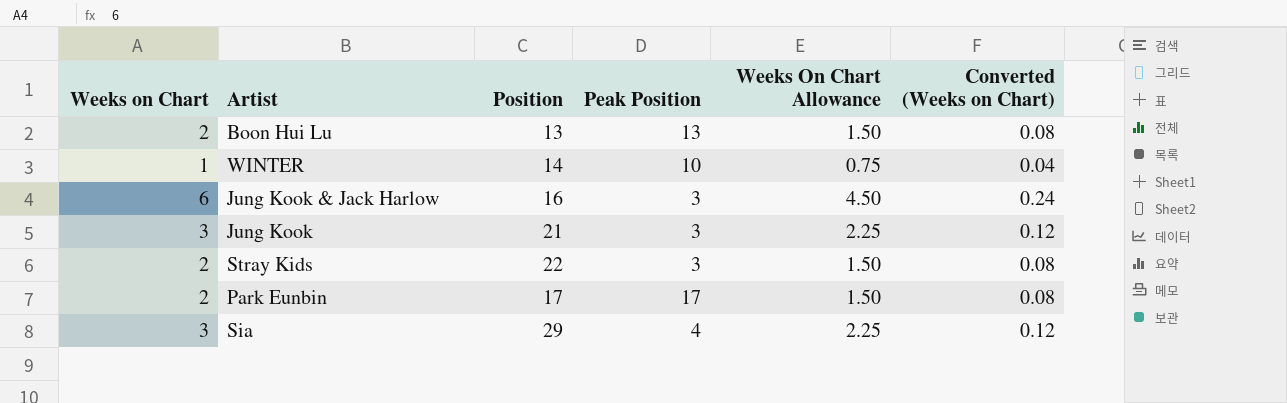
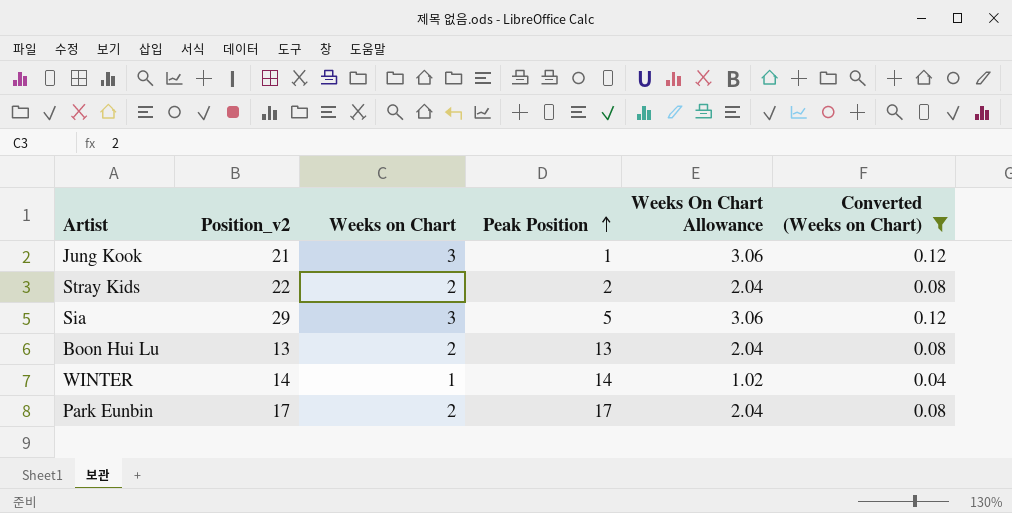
filter: none -> Converted (Weeks on Chart) != 0.24
row order: none -> Peak Position ascending
column name: Position -> Position_v2
column Weeks on Chart | position: 1 -> 3
column Weeks On Chart Allowance | formula: [Weeks on Chart] * 0.75 -> [Weeks on Chart] * 1.02
Jung Kook | Peak Position: 3 -> 1
Stray Kids | Peak Position: 3 -> 2
Sia | Peak Position: 4 -> 5
WINTER | Peak Position: 10 -> 14

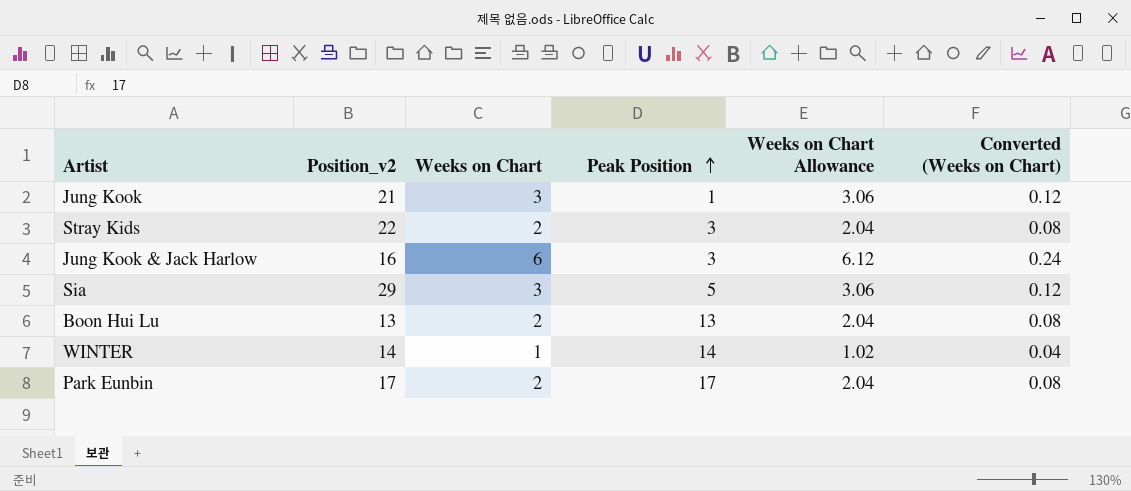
filter: Converted (Weeks on Chart) != 0.24 -> none
column name: Weeks On Chart Allowance -> Weeks on Chart Allowance
Stray Kids | Peak Position: 2 -> 3

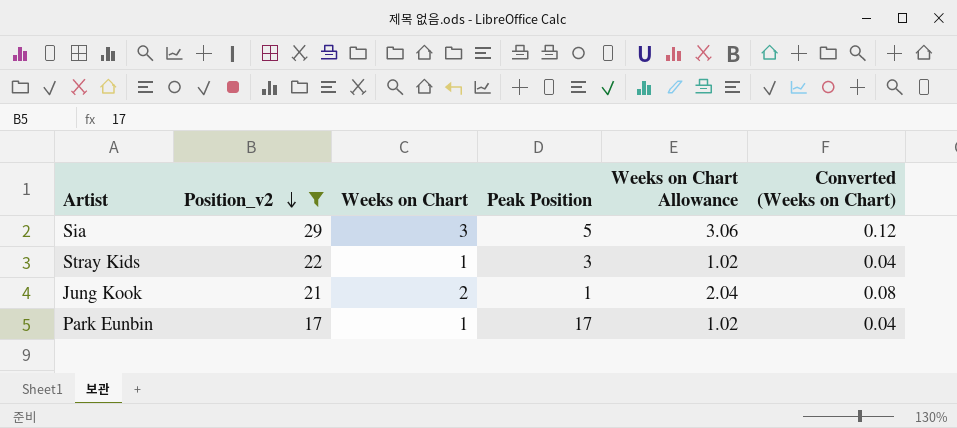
filter: none -> Position_v2 >= 17
row order: Peak Position ascending -> Position_v2 descending
Stray Kids | Weeks on Chart: 2 -> 1
Stray Kids | Weeks on Chart Allowance: 2.04 -> 1.02
Stray Kids | Converted (Weeks on Chart): 0.08 -> 0.04
Jung Kook | Weeks on Chart: 3 -> 2
Jung Kook | Weeks on Chart Allowance: 3.06 -> 2.04
Jung Kook | Converted (Weeks on Chart): 0.12 -> 0.08
Park Eunbin | Weeks on Chart: 2 -> 1
Park Eunbin | Weeks on Chart Allowance: 2.04 -> 1.02
Park Eunbin | Converted (Weeks on Chart): 0.08 -> 0.04

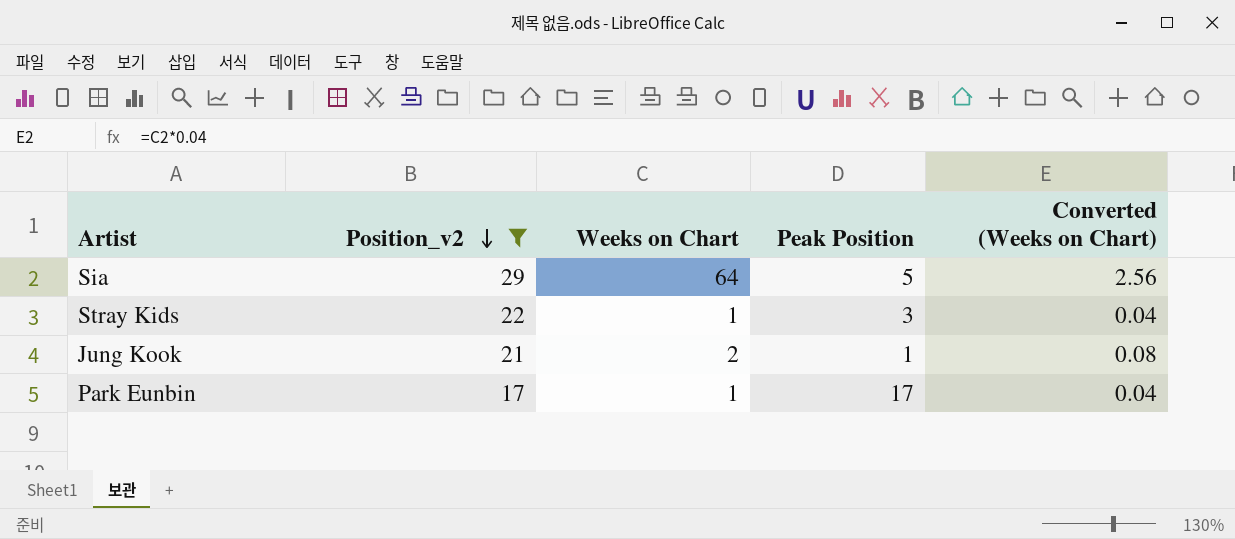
column Weeks on Chart Allowance | formula: [Weeks on Chart] * 1.02 -> none
Sia | Weeks on Chart: 3 -> 64
Sia | Converted (Weeks on Chart): 0.12 -> 2.56

